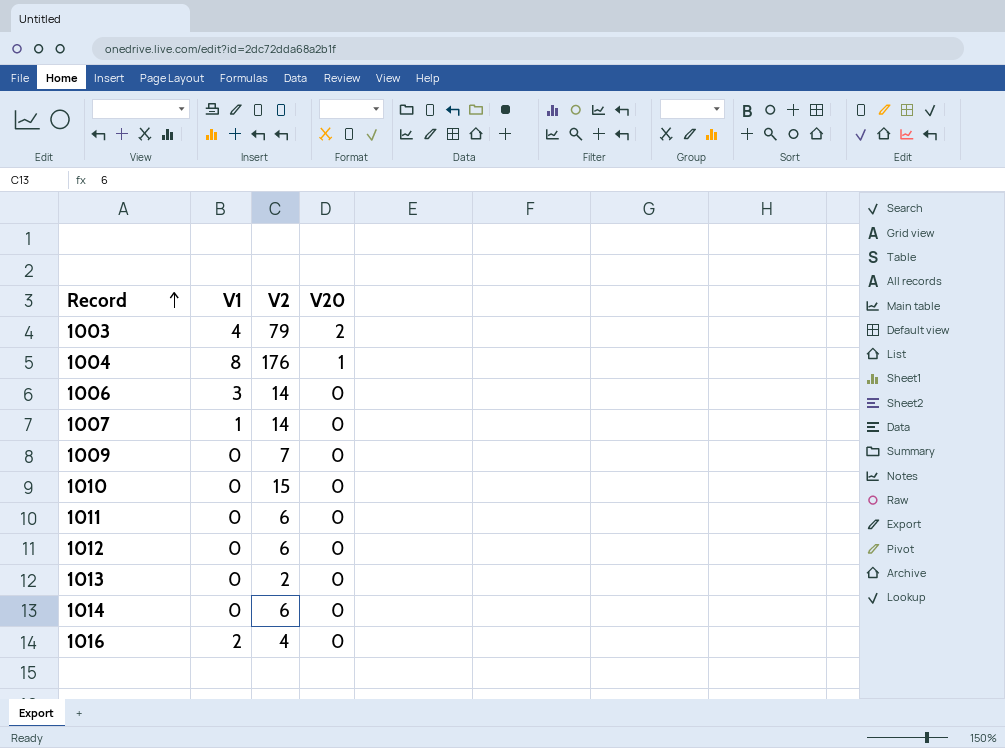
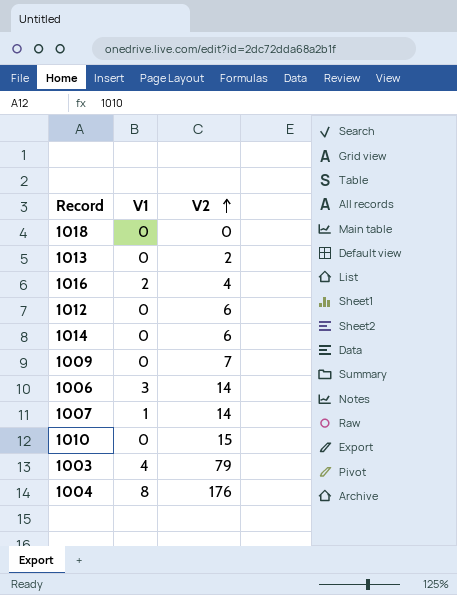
row order: Record ascending -> V2 ascending
column V20 | position: 4 -> none
row 1011: 0 | 6 | 0 -> none
row 1018: none -> 0 | 0

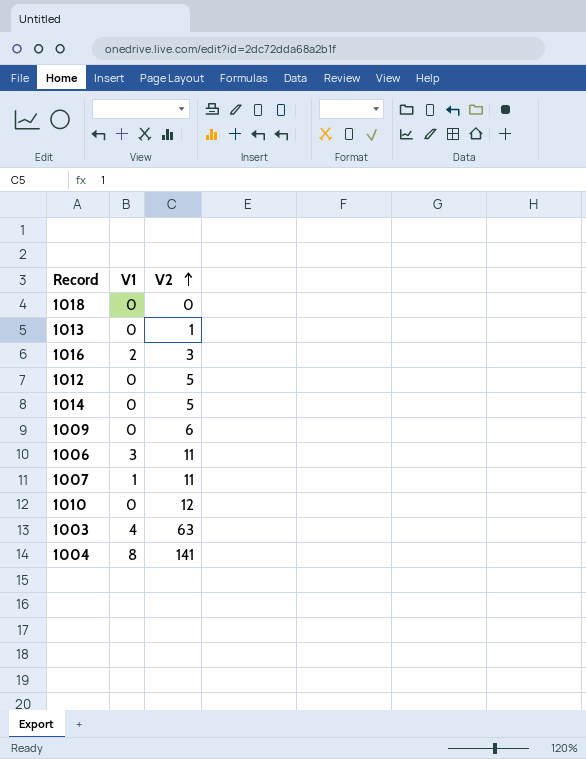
1013 | V2: 2 -> 1
1016 | V2: 4 -> 3
1012 | V2: 6 -> 5
1014 | V2: 6 -> 5
1009 | V2: 7 -> 6
1006 | V2: 14 -> 11
1007 | V2: 14 -> 11
1010 | V2: 15 -> 12
1003 | V2: 79 -> 63
1004 | V2: 176 -> 141

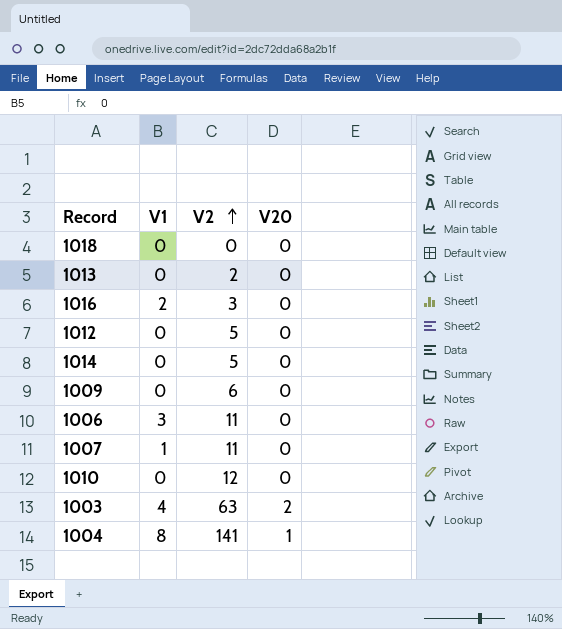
column V20 | position: none -> 4
1013 | V2: 1 -> 2

